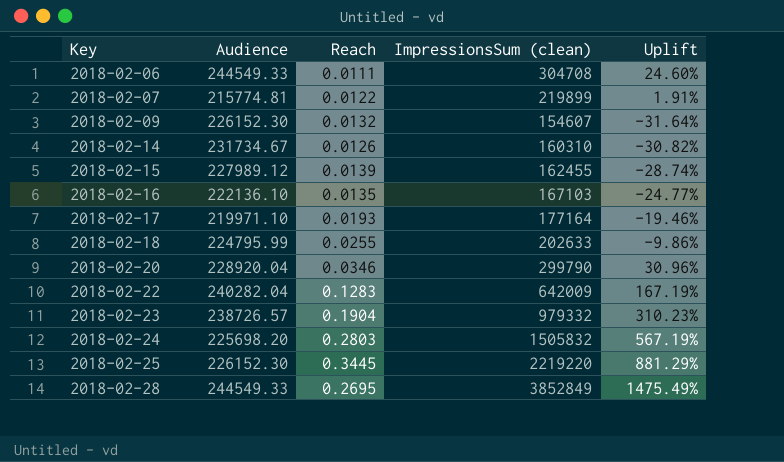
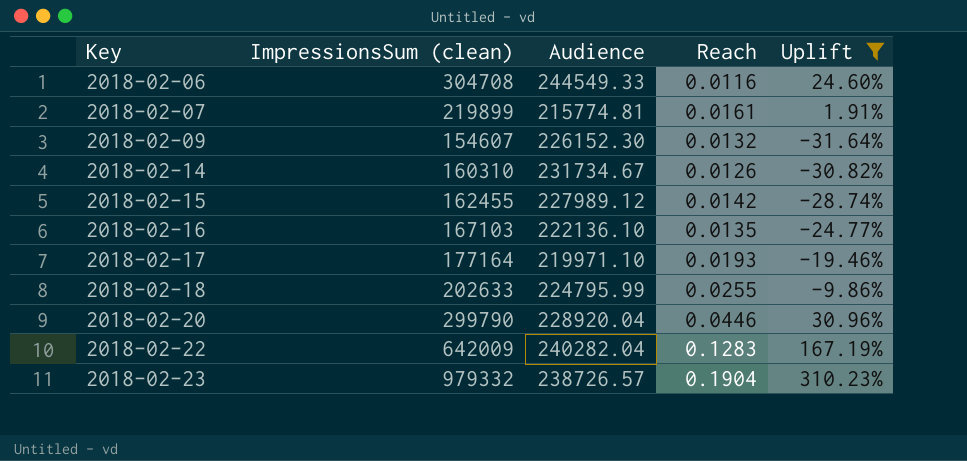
filter: none -> Uplift <= 310.23%
column ImpressionsSum (clean) | position: 4 -> 2
2018-02-06 | Reach: 0.0111 -> 0.0116
2018-02-07 | Reach: 0.0122 -> 0.0161
2018-02-15 | Reach: 0.0139 -> 0.0142
2018-02-20 | Reach: 0.0346 -> 0.0446

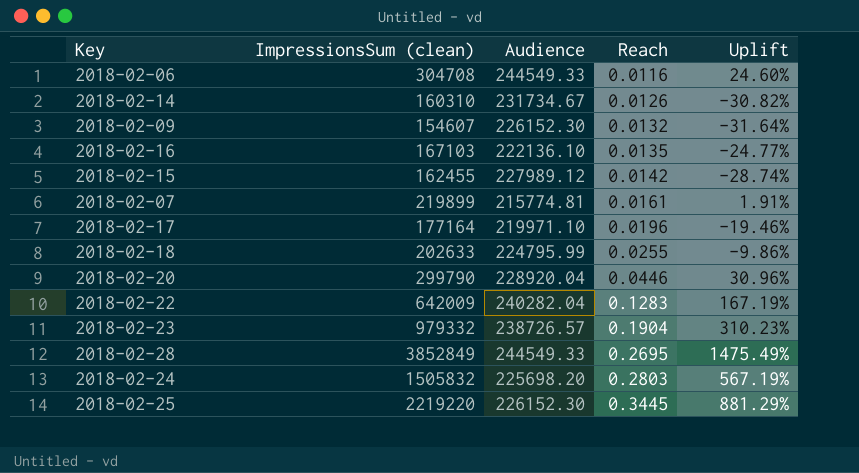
filter: Uplift <= 310.23% -> none
row order: Key ascending -> Reach ascending
2018-02-17 | Reach: 0.0193 -> 0.0196

